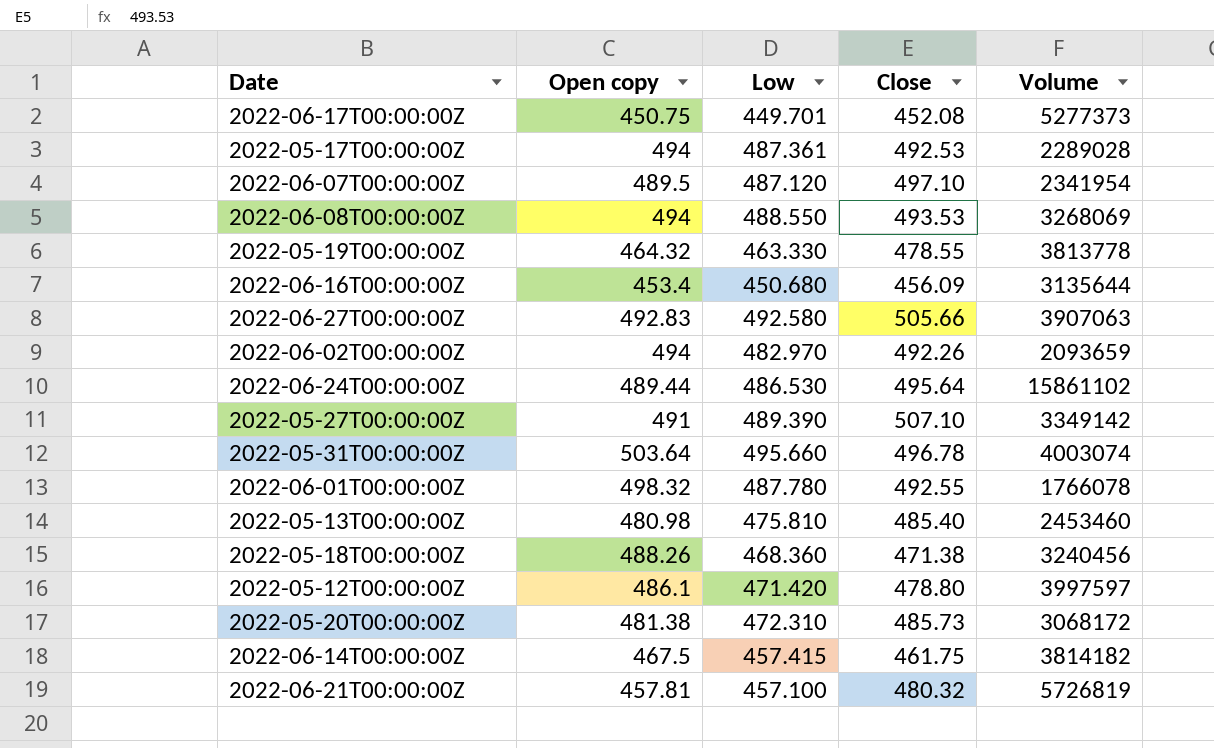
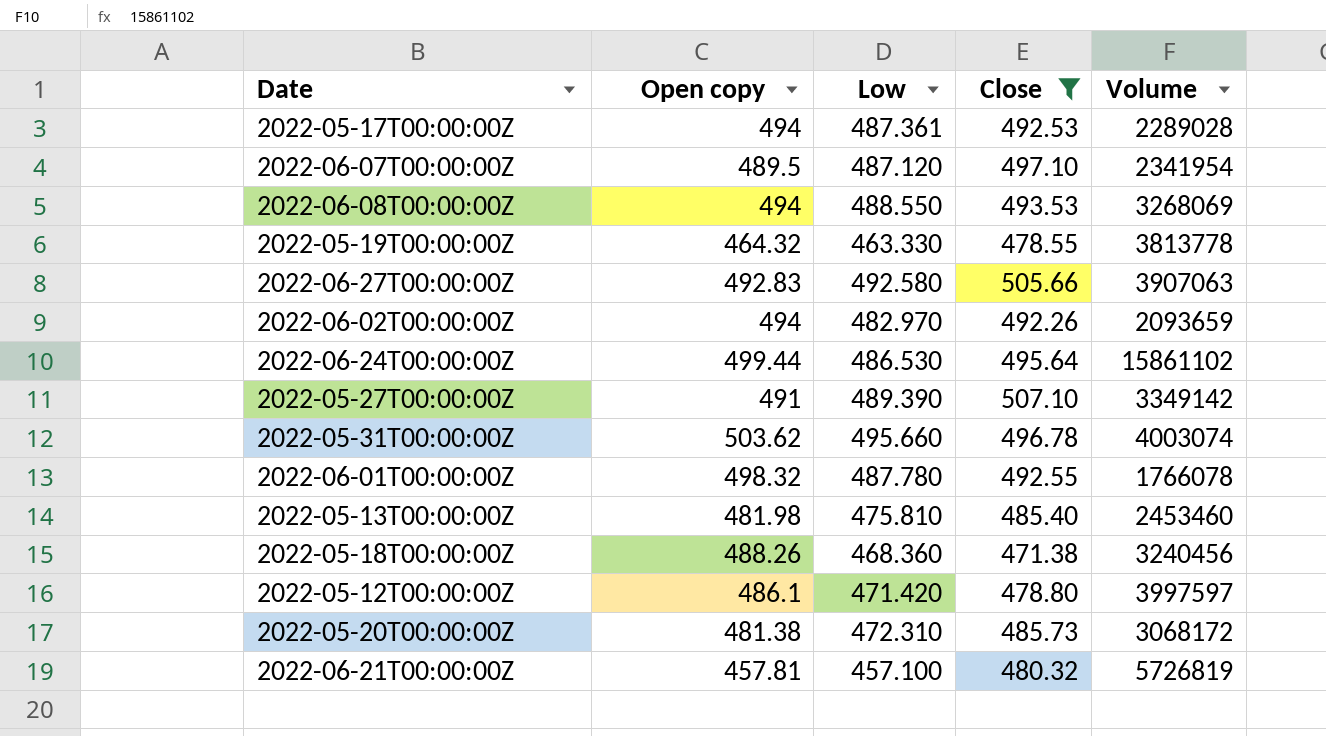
filter: none -> Close >= 471.38
2022-06-24T00:00:00Z | Open copy: 489.44 -> 499.44
2022-05-31T00:00:00Z | Open copy: 503.64 -> 503.62
2022-05-13T00:00:00Z | Open copy: 480.98 -> 481.98

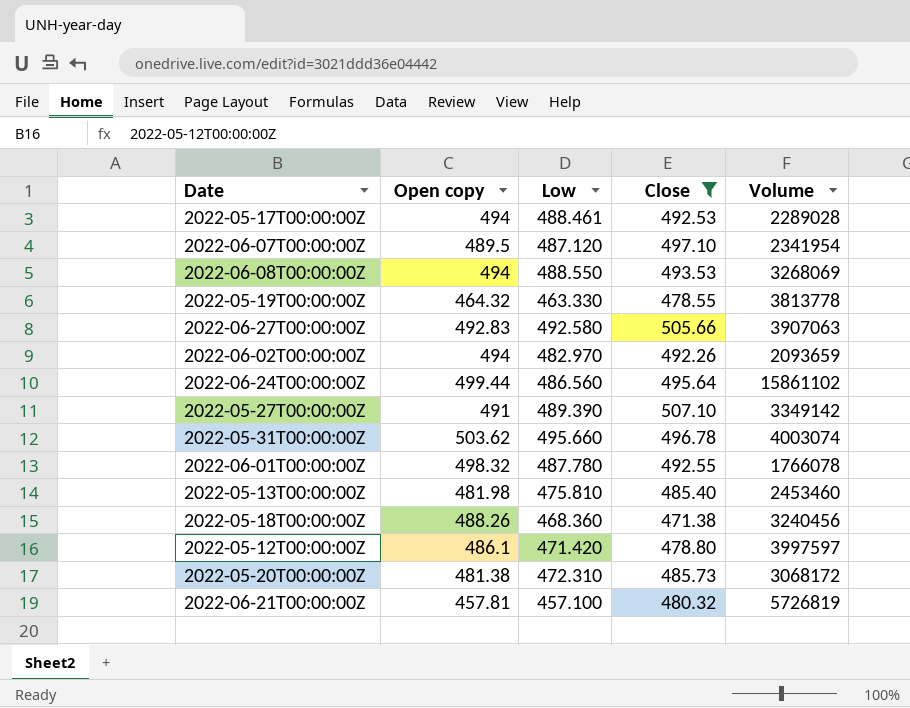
2022-05-17T00:00:00Z | Low: 487.361 -> 488.461
2022-06-24T00:00:00Z | Low: 486.530 -> 486.560

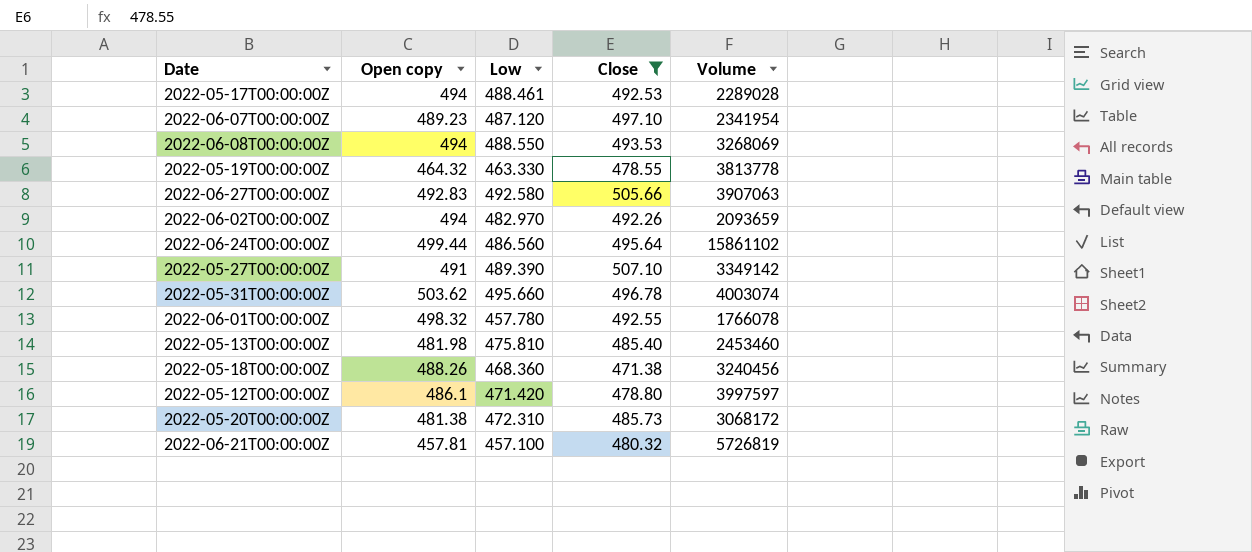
2022-06-07T00:00:00Z | Open copy: 489.5 -> 489.23
2022-06-01T00:00:00Z | Low: 487.780 -> 457.780

